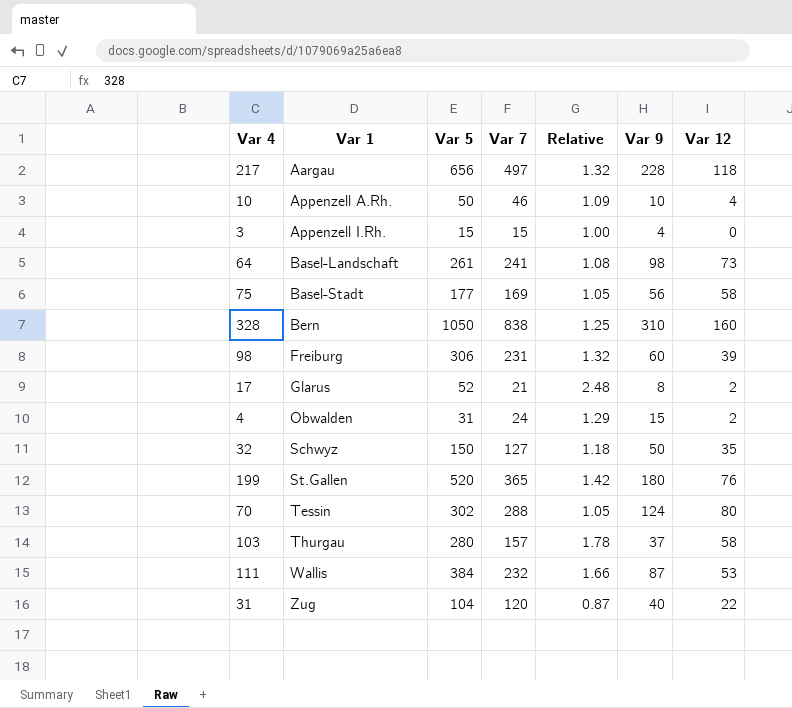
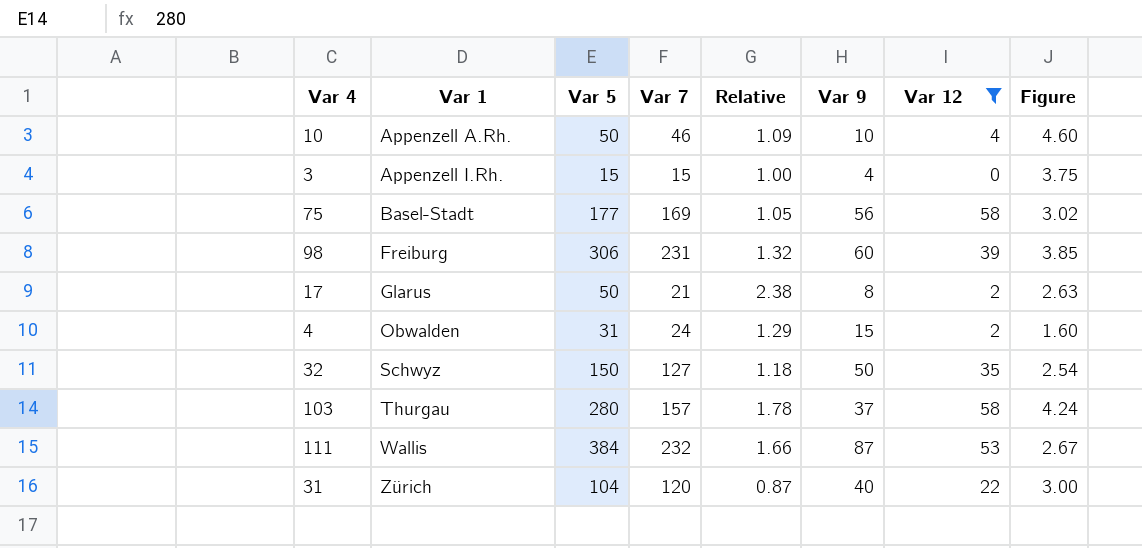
filter: none -> Var 12 <= 58
column Figure | formula: none -> [Var 7] / [Var 9]
17 | Var 5: 52 -> 50
17 | Relative: 2.48 -> 2.38
31 | Var 1: Zug -> Zürich

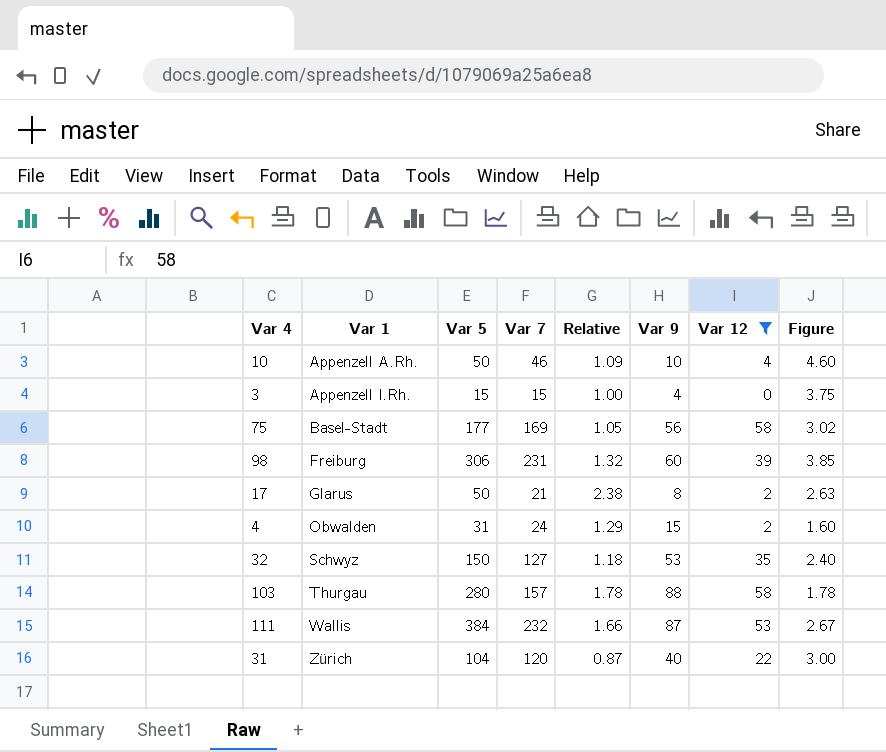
32 | Var 9: 50 -> 53
32 | Figure: 2.54 -> 2.40
103 | Var 9: 37 -> 88
103 | Figure: 4.24 -> 1.78

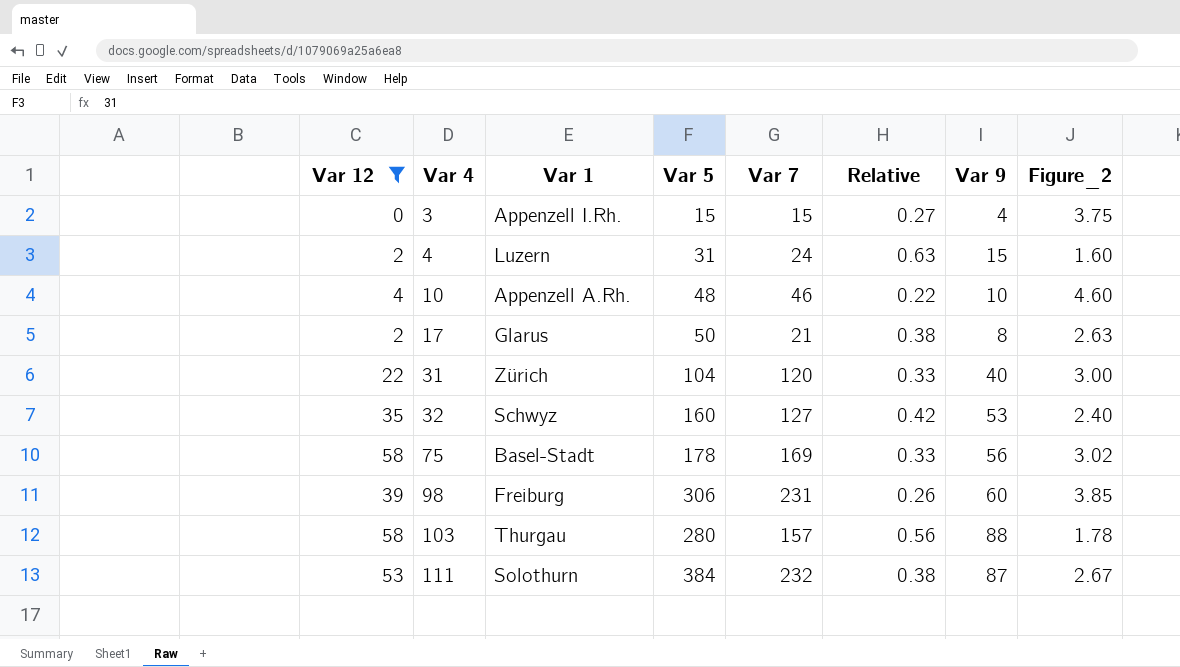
row order: Var 1 ascending -> Var 4 ascending
column Var 12 | position: 7 -> 1
column Relative | formula: [Var 5] / [Var 7] -> [Var 9] / [Var 7]
column name: Figure -> Figure_2
4 | Var 1: Obwalden -> Luzern
10 | Var 5: 50 -> 48
32 | Var 5: 150 -> 160
75 | Var 5: 177 -> 178
111 | Var 1: Wallis -> Solothurn

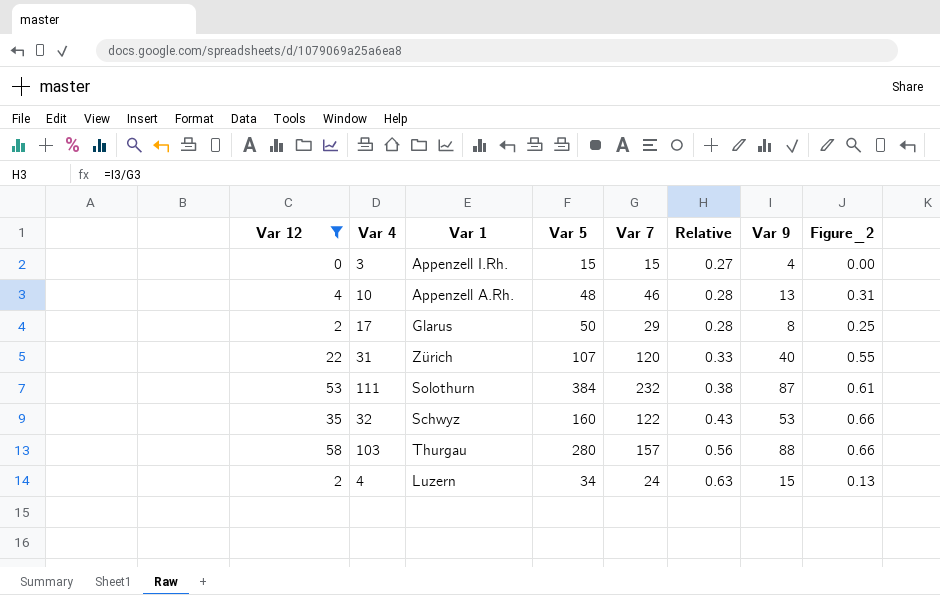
row order: Var 4 ascending -> Relative ascending
column Figure_2 | formula: [Var 7] / [Var 9] -> [Var 12] / [Var 9]
row 75: 58 | Basel-Stadt | 178 | 169 | 0.33 | 56 | 3.02 -> none
row 98: 39 | Freiburg | 306 | 231 | 0.26 | 60 | 3.85 -> none
10 | Relative: 0.22 -> 0.28
10 | Var 9: 10 -> 13
17 | Var 7: 21 -> 29
17 | Relative: 0.38 -> 0.28
31 | Var 5: 104 -> 107
32 | Var 7: 127 -> 122
32 | Relative: 0.42 -> 0.43
4 | Var 5: 31 -> 34

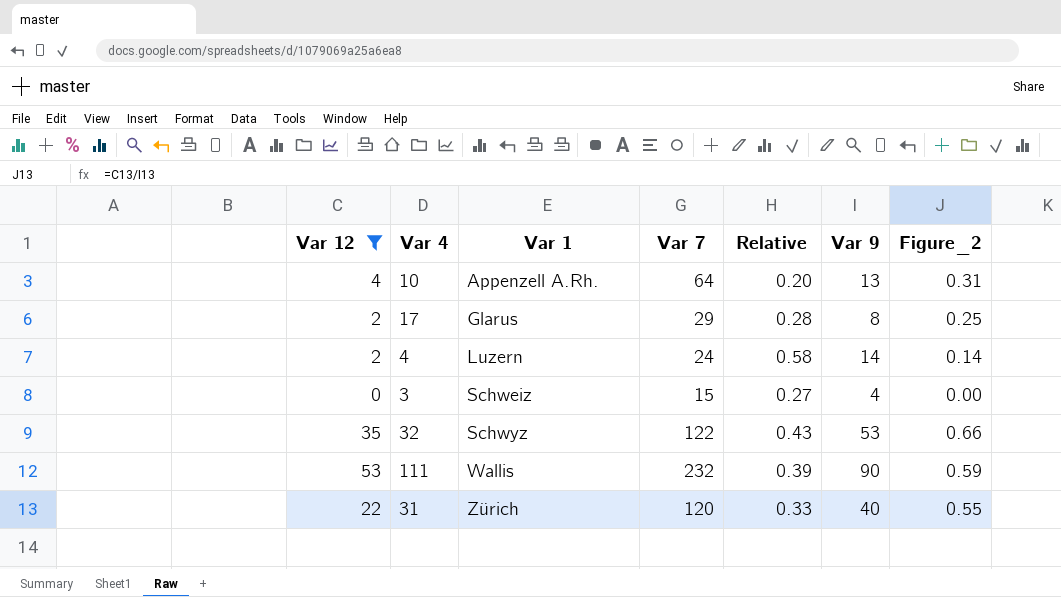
row order: Relative ascending -> Var 1 ascending
column Var 5 | position: 4 -> none
row 103: 58 | Thurgau | 280 | 157 | 0.56 | 88 | 0.66 -> none
10 | Var 7: 46 -> 64
10 | Relative: 0.28 -> 0.20
4 | Relative: 0.63 -> 0.58
4 | Var 9: 15 -> 14
4 | Figure_2: 0.13 -> 0.14
3 | Var 1: Appenzell I.Rh. -> Schweiz
111 | Var 1: Solothurn -> Wallis
111 | Relative: 0.38 -> 0.39
111 | Var 9: 87 -> 90
111 | Figure_2: 0.61 -> 0.59

